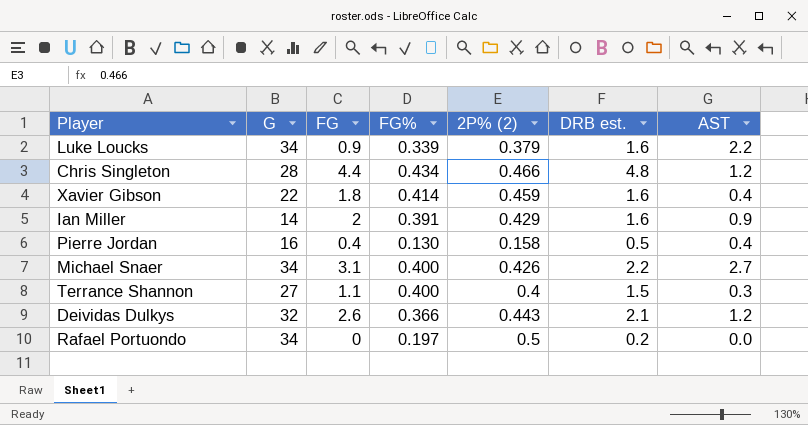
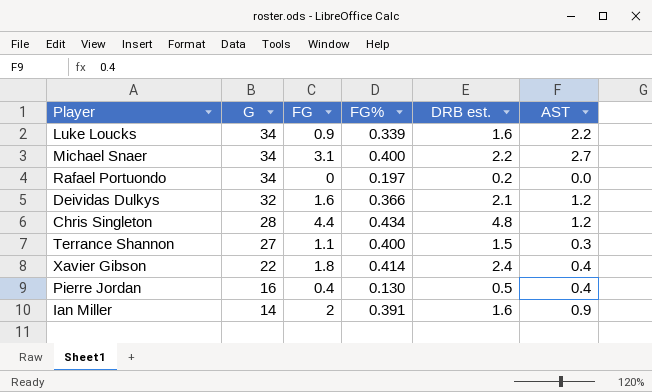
row order: none -> G descending
column 2P% (2) | position: 5 -> none
Deividas Dulkys | FG: 2.6 -> 1.6
Xavier Gibson | DRB est.: 1.6 -> 2.4

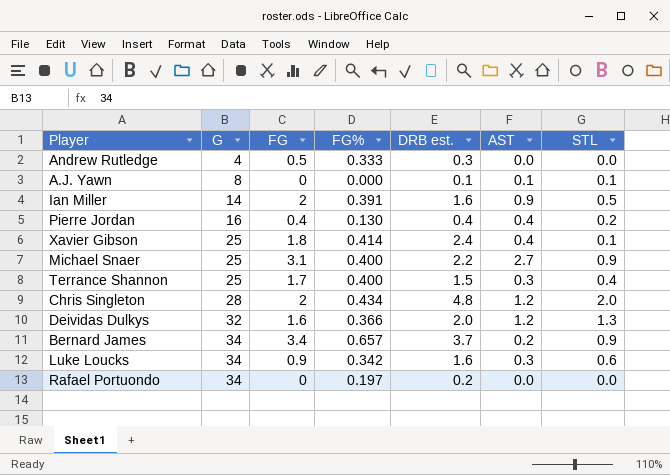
row order: G descending -> G ascending
column STL | position: none -> 7
row Andrew Rutledge: none -> 4 | 0.5 | 0.333 | 0.3 | 0.0 | 0.0
row A.J. Yawn: none -> 8 | 0 | 0.000 | 0.1 | 0.1 | 0.1
Pierre Jordan | DRB est.: 0.5 -> 0.4
Xavier Gibson | G: 22 -> 25
Michael Snaer | G: 34 -> 25
Terrance Shannon | G: 27 -> 25
Terrance Shannon | FG: 1.1 -> 1.7
Chris Singleton | FG: 4.4 -> 2
Deividas Dulkys | DRB est.: 2.1 -> 2.0
row Bernard James: none -> 34 | 3.4 | 0.657 | 3.7 | 0.2 | 0.9
Luke Loucks | FG%: 0.339 -> 0.342
Luke Loucks | AST: 2.2 -> 0.3

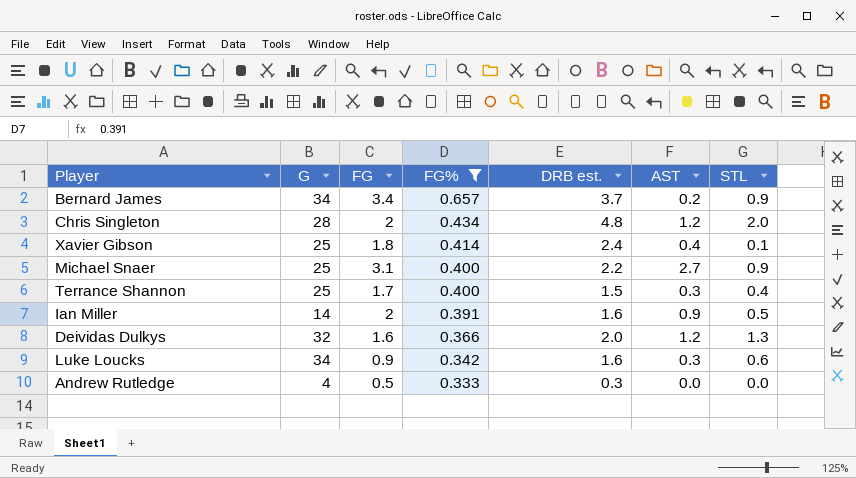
filter: none -> FG% >= 0.333
row order: G ascending -> FG% descending

